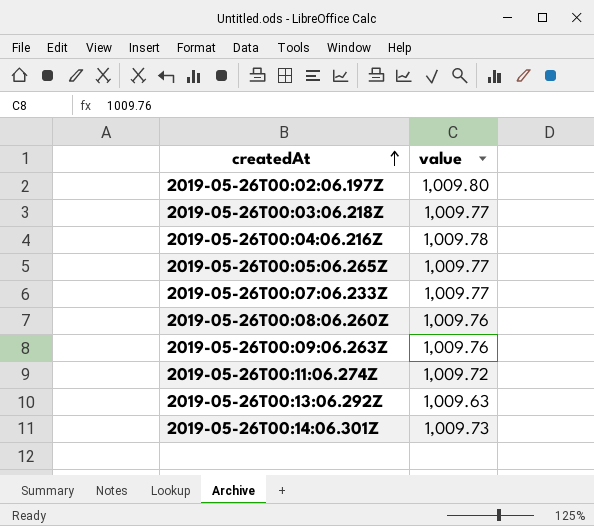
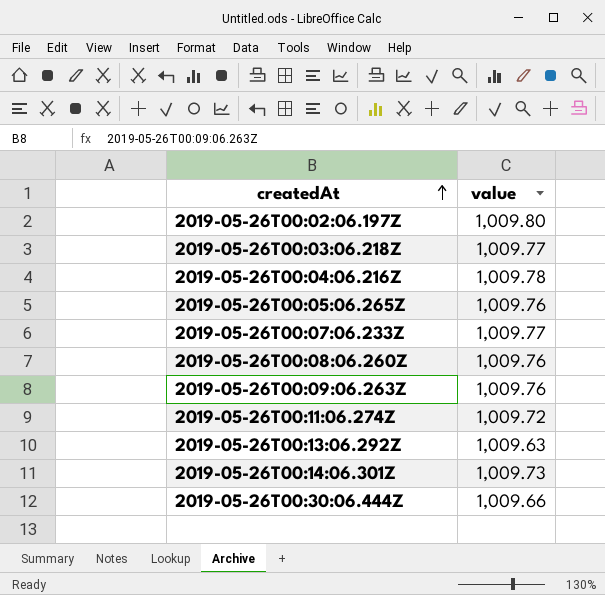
2019-05-26T00:05:06.265Z | value: 1,009.77 -> 1,009.76
row 2019-05-26T00:30:06.444Z: none -> 1,009.66

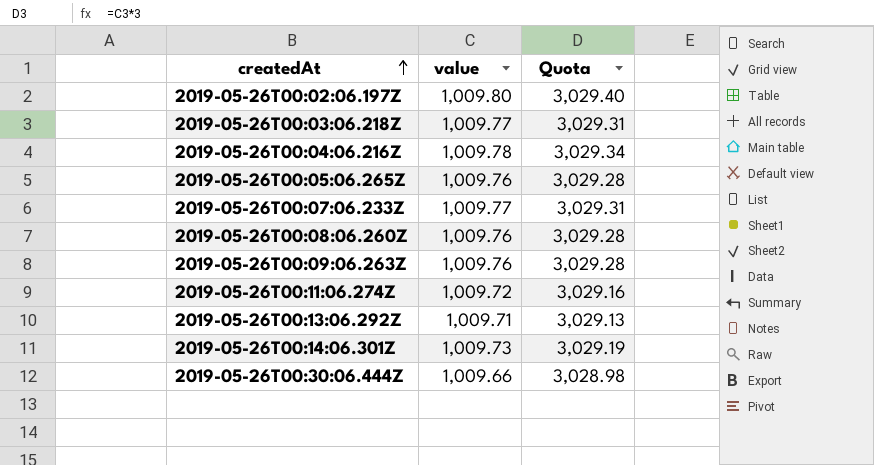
column Quota | formula: none -> [value] * 3
2019-05-26T00:13:06.292Z | value: 1,009.63 -> 1,009.71

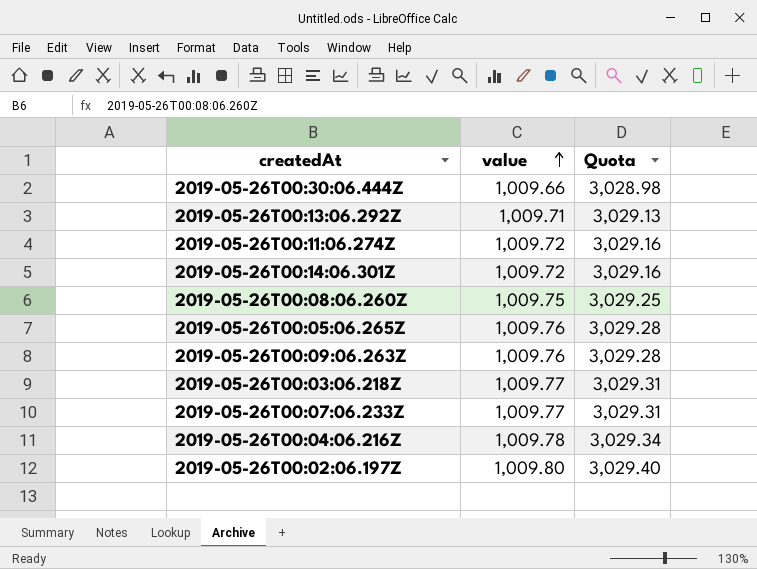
row order: createdAt ascending -> value ascending
2019-05-26T00:14:06.301Z | value: 1,009.73 -> 1,009.72
2019-05-26T00:14:06.301Z | Quota: 3,029.19 -> 3,029.16
2019-05-26T00:08:06.260Z | value: 1,009.76 -> 1,009.75
2019-05-26T00:08:06.260Z | Quota: 3,029.28 -> 3,029.25

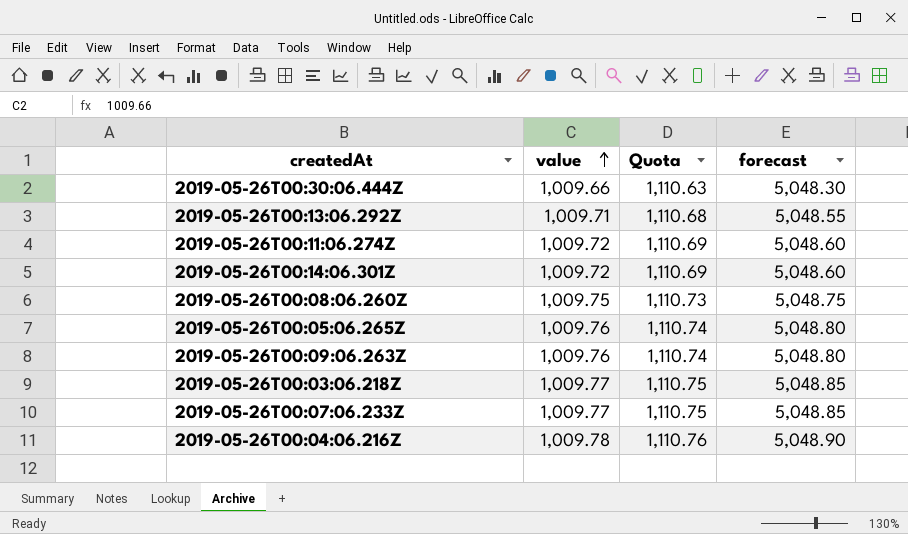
column Quota | formula: [value] * 3 -> [value] * 1.1
column forecast | formula: none -> [value] * 5
row 2019-05-26T00:02:06.197Z: 1,009.80 | 3,029.40 -> none

